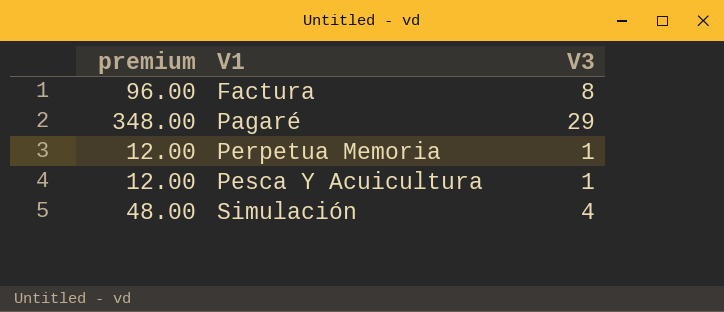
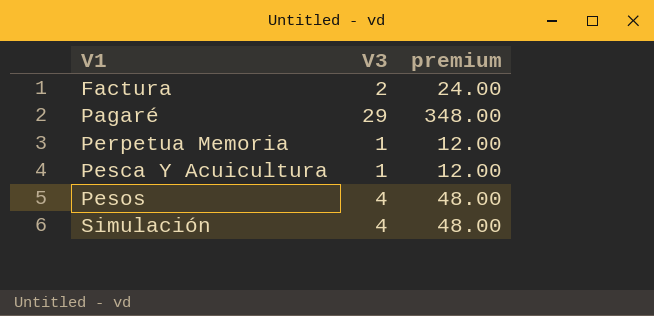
column premium | position: 1 -> 3
Factura | V3: 8 -> 2
Factura | premium: 96.00 -> 24.00
row Pesos: none -> 4 | 48.00

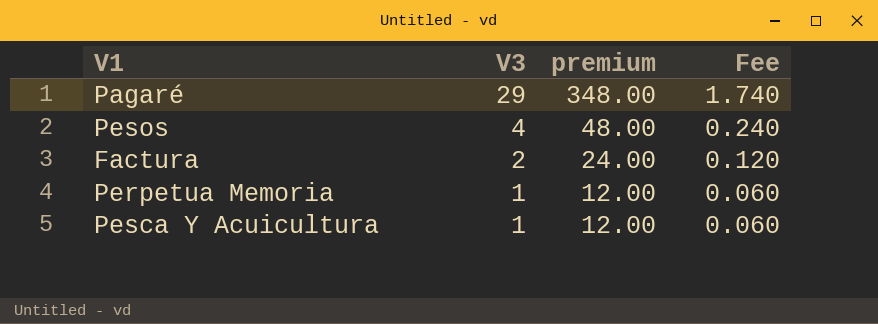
row order: V1 ascending -> V3 descending
column Fee | formula: none -> [V3] * 0.06
row Simulación: 4 | 48.00 -> none

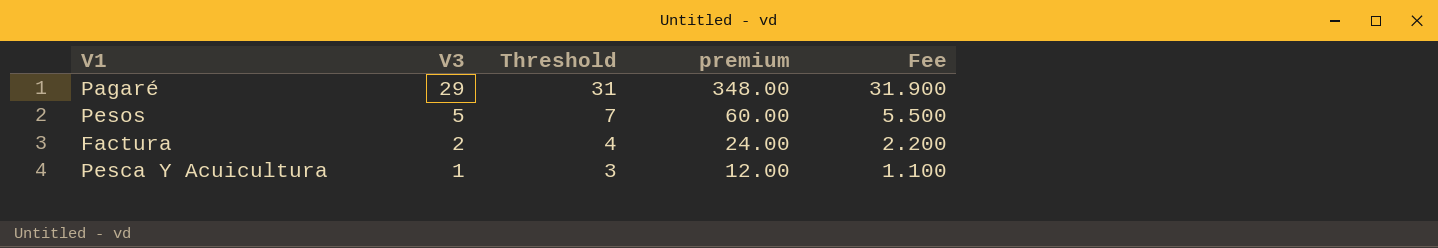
column Threshold | formula: none -> [V3] + 2
column Fee | formula: [V3] * 0.06 -> [V3] * 1.1
row Perpetua Memoria: 1 | 12.00 | 0.060 -> none
Pesos | V3: 4 -> 5
Pesos | premium: 48.00 -> 60.00

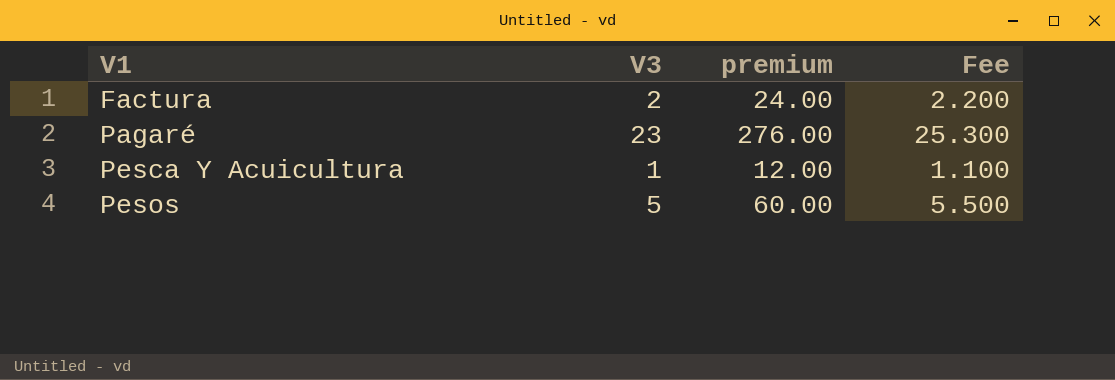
row order: V3 descending -> V1 ascending
column Threshold | formula: [V3] + 2 -> none
Pagaré | V3: 29 -> 23
Pagaré | premium: 348.00 -> 276.00
Pagaré | Fee: 31.900 -> 25.300

